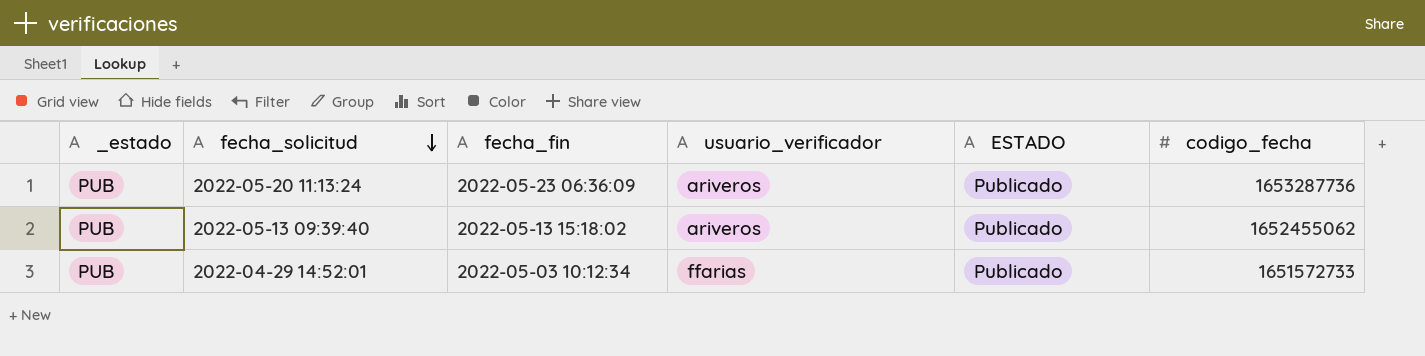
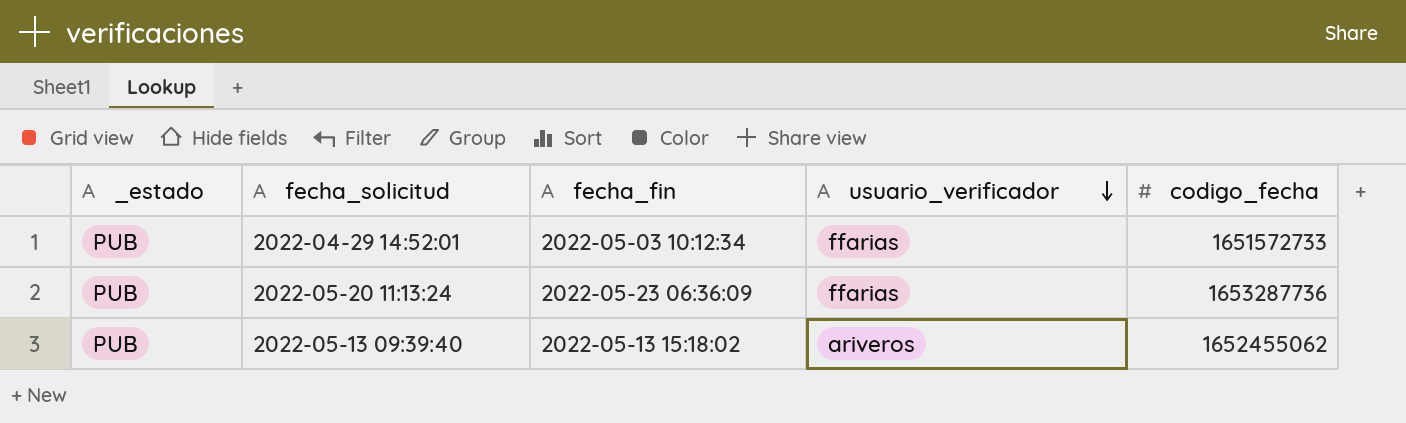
row order: fecha_solicitud descending -> usuario_verificador descending
column ESTADO | position: 5 -> none
2022-05-20 11:13:24 | usuario_verificador: ariveros -> ffarias

